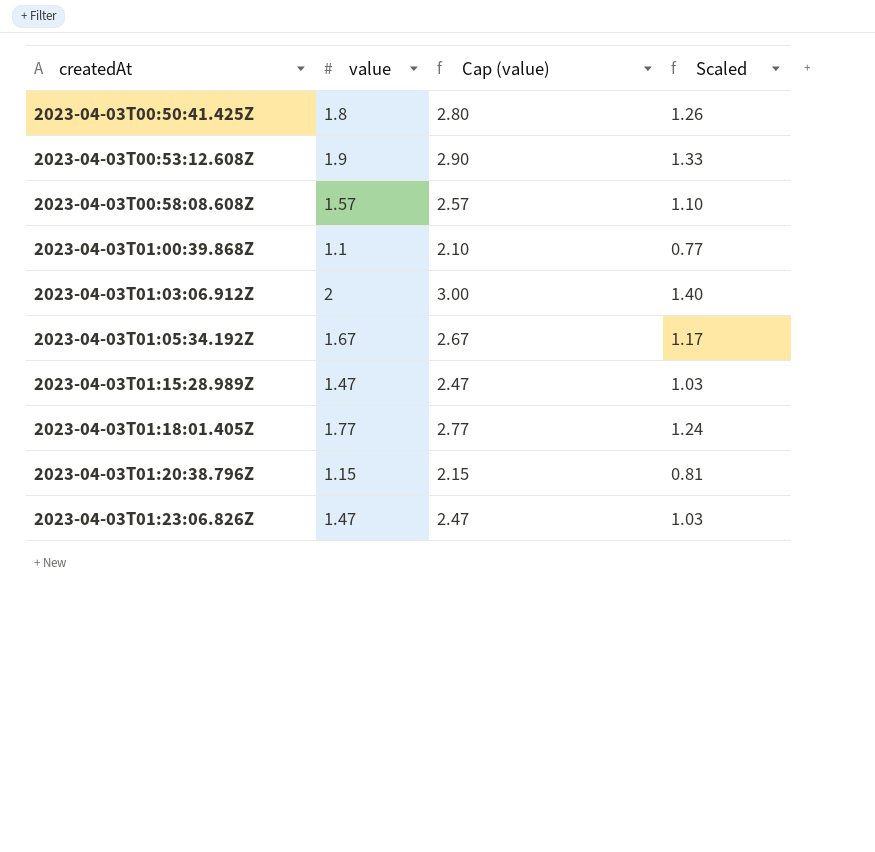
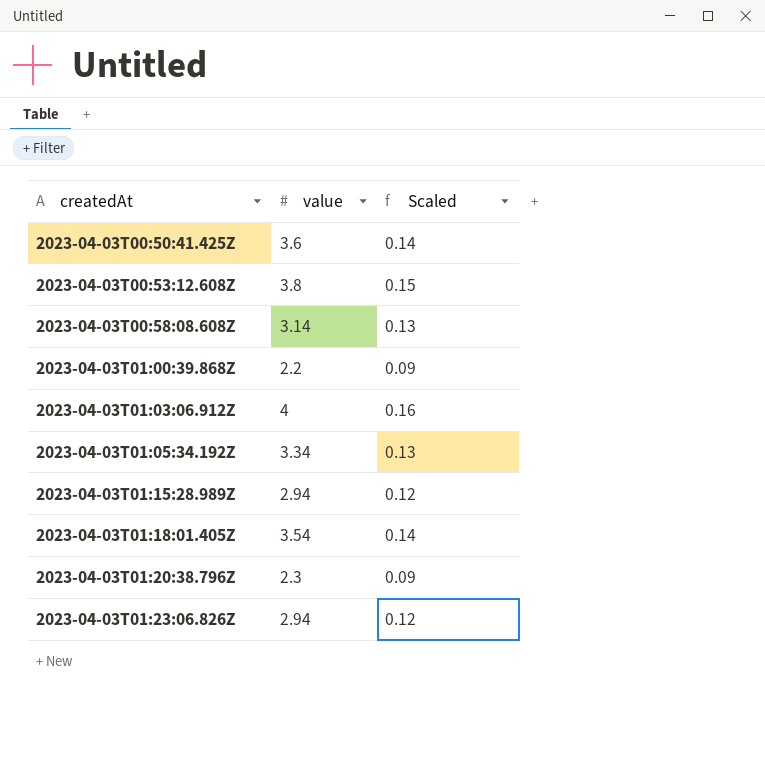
column Cap (value) | formula: [value] + 1 -> none
column Scaled | formula: [value] * 0.7 -> [value] * 0.04
2023-04-03T00:50:41.425Z | value: 1.8 -> 3.6
2023-04-03T00:53:12.608Z | value: 1.9 -> 3.8
2023-04-03T00:58:08.608Z | value: 1.57 -> 3.14
2023-04-03T01:00:39.868Z | value: 1.1 -> 2.2
2023-04-03T01:03:06.912Z | value: 2 -> 4
2023-04-03T01:05:34.192Z | value: 1.67 -> 3.34
2023-04-03T01:15:28.989Z | value: 1.47 -> 2.94
2023-04-03T01:18:01.405Z | value: 1.77 -> 3.54
2023-04-03T01:20:38.796Z | value: 1.15 -> 2.3
2023-04-03T01:23:06.826Z | value: 1.47 -> 2.94

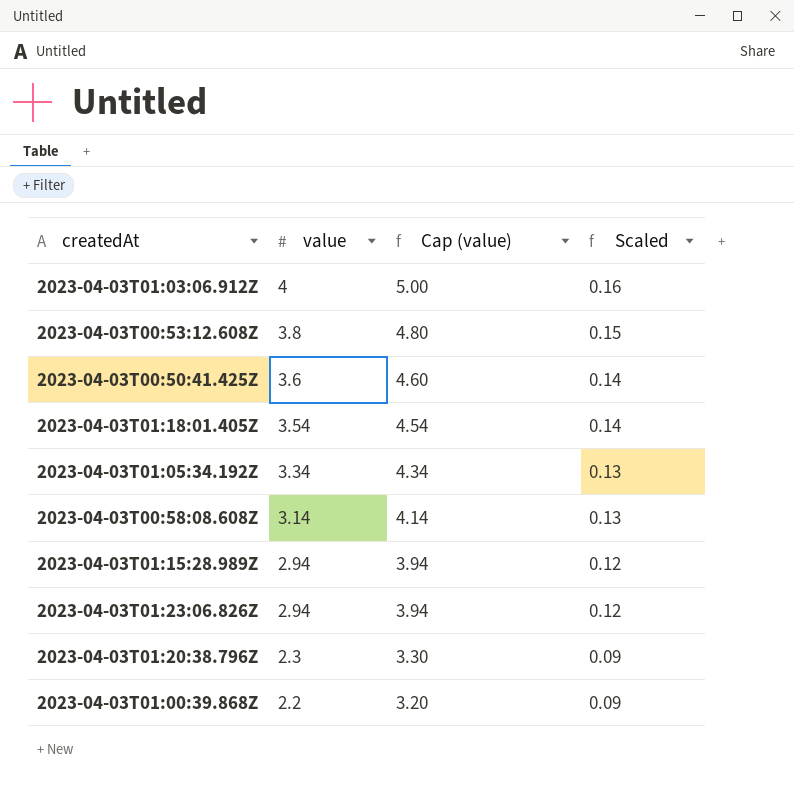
row order: createdAt ascending -> value descending
column Cap (value) | formula: none -> [value] + 1

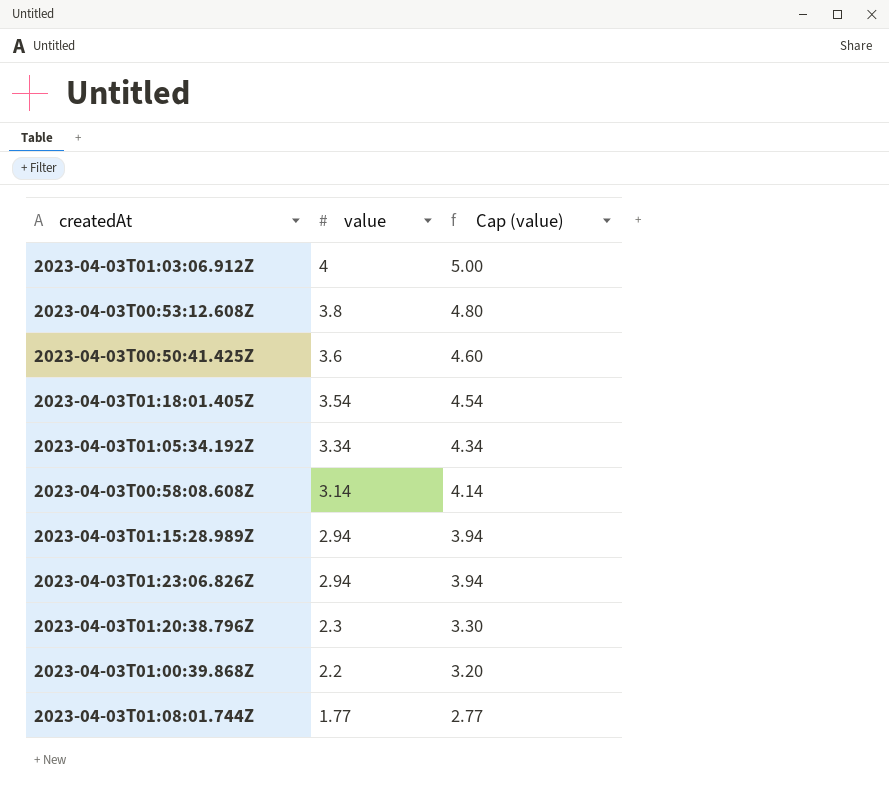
column Scaled | formula: [value] * 0.04 -> none
row 2023-04-03T01:08:01.744Z: none -> 1.77 | 2.77

